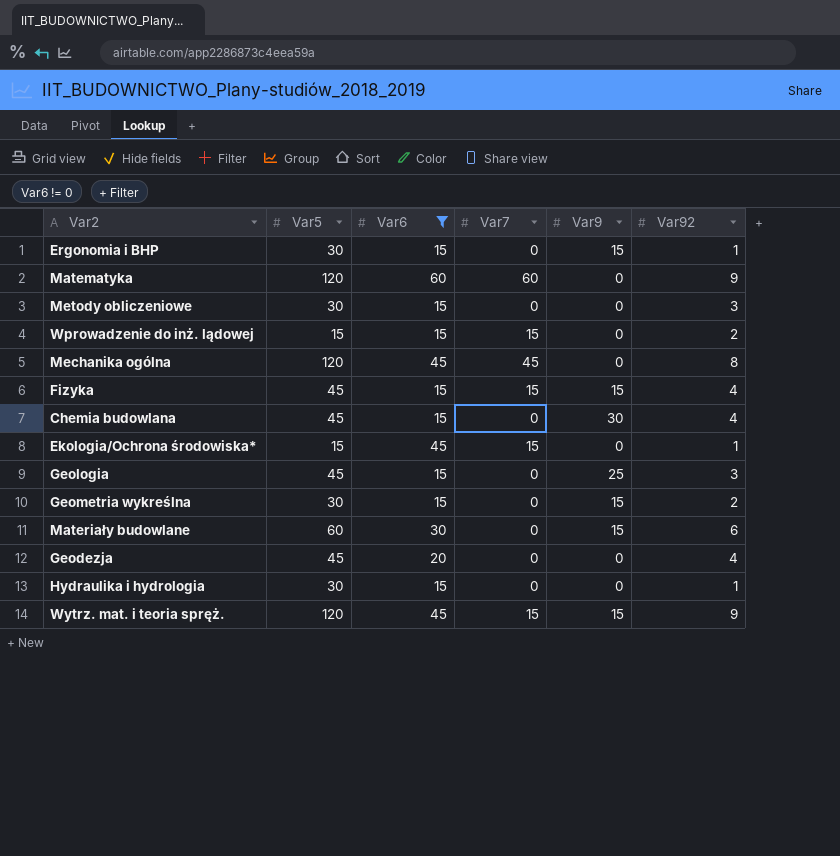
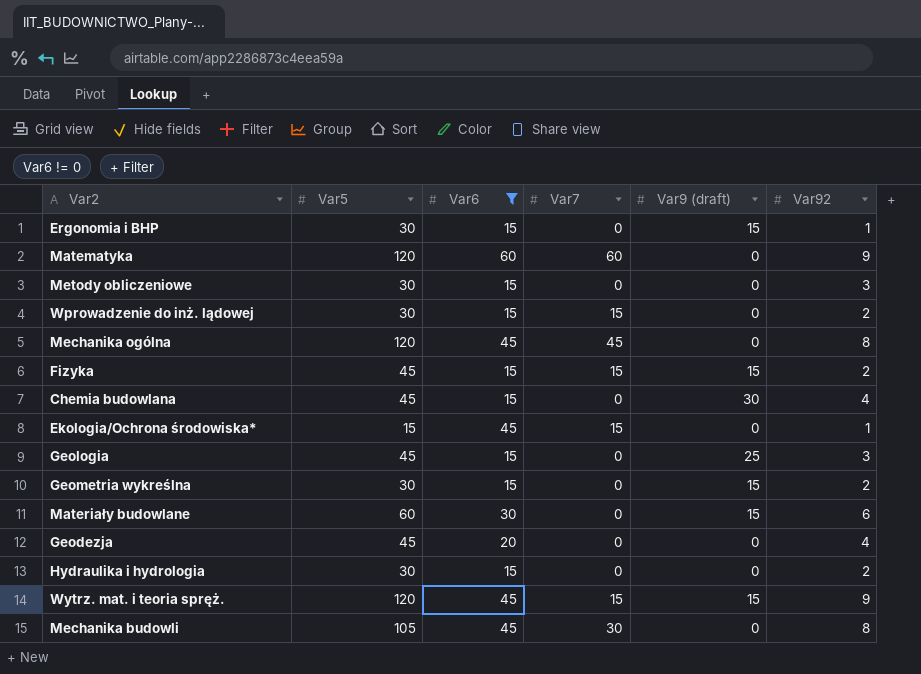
column name: Var9 -> Var9 (draft)
Wprowadzenie do inż. lądowej | Var5: 15 -> 30
Fizyka | Var92: 4 -> 2
Hydraulika i hydrologia | Var92: 1 -> 2
row Mechanika budowli: none -> 105 | 45 | 30 | 0 | 8

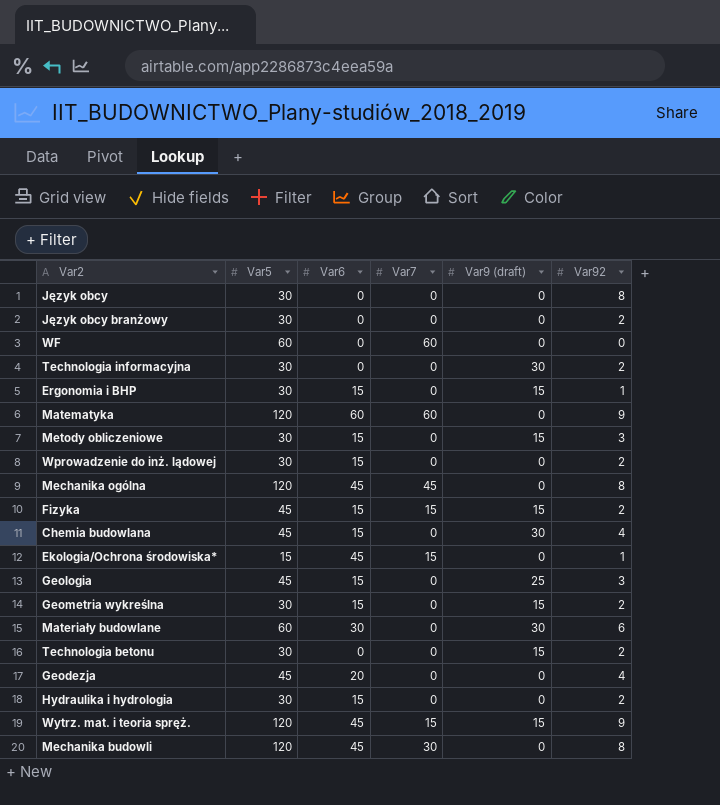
filter: Var6 != 0 -> none
Metody obliczeniowe | Var9 (draft): 0 -> 15
Wprowadzenie do inż. lądowej | Var7: 15 -> 0
Materiały budowlane | Var9 (draft): 15 -> 30
Mechanika budowli | Var5: 105 -> 120

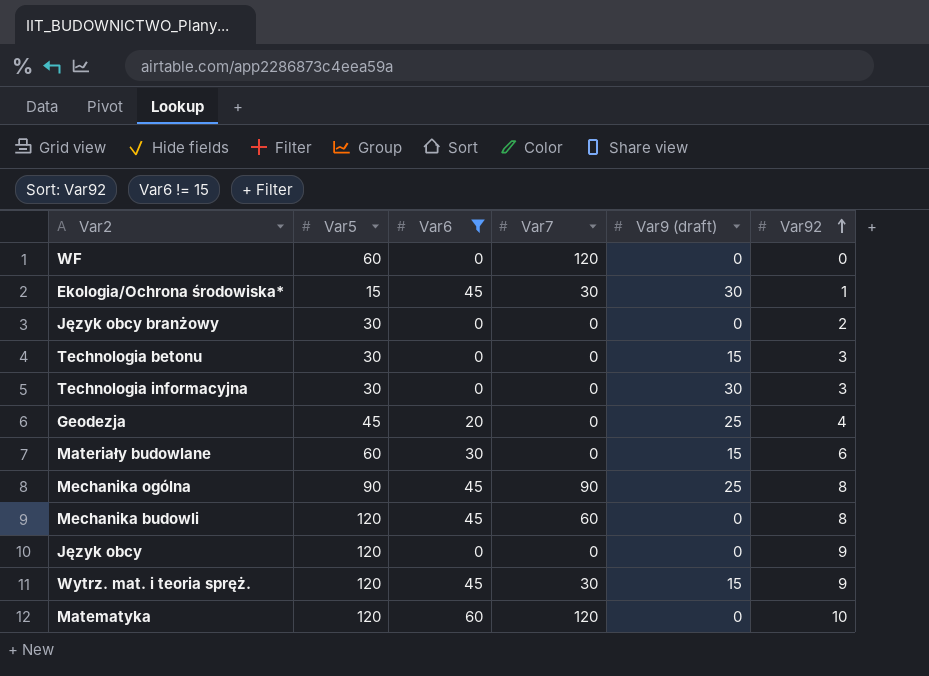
filter: none -> Var6 != 15
row order: none -> Var92 ascending
WF | Var7: 60 -> 120
Ekologia/Ochrona środowiska* | Var7: 15 -> 30
Ekologia/Ochrona środowiska* | Var9 (draft): 0 -> 30
Technologia betonu | Var92: 2 -> 3
Technologia informacyjna | Var92: 2 -> 3
Geodezja | Var9 (draft): 0 -> 25
Materiały budowlane | Var9 (draft): 30 -> 15
Mechanika ogólna | Var5: 120 -> 90
Mechanika ogólna | Var7: 45 -> 90
Mechanika ogólna | Var9 (draft): 0 -> 25
Mechanika budowli | Var7: 30 -> 60
Język obcy | Var5: 30 -> 120
Język obcy | Var92: 8 -> 9
Wytrz. mat. i teoria spręż. | Var7: 15 -> 30
Matematyka | Var7: 60 -> 120
Matematyka | Var92: 9 -> 10

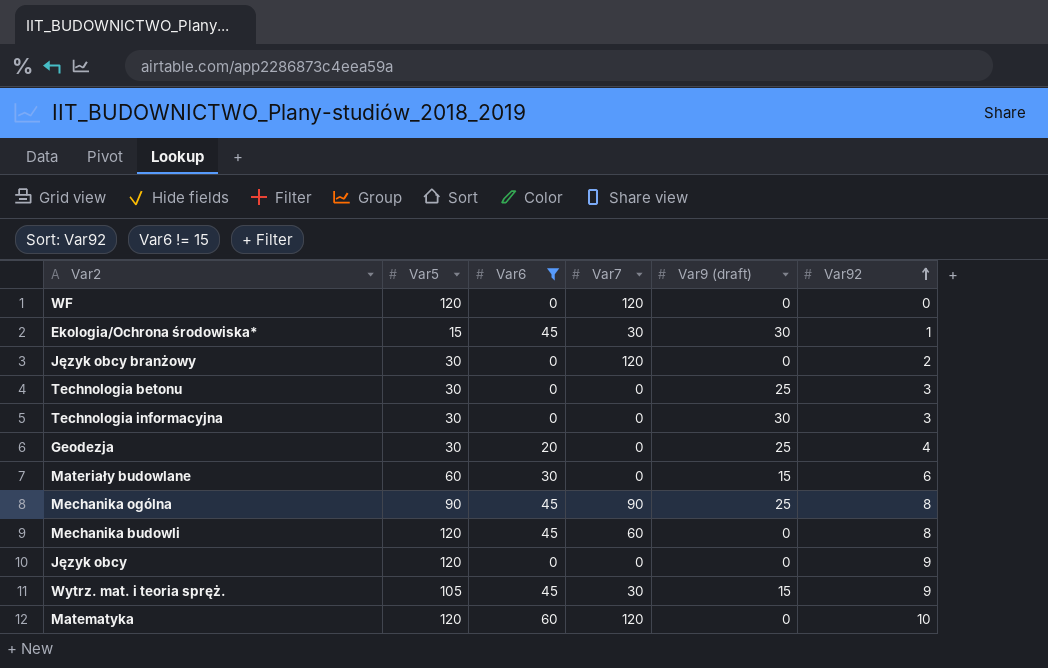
WF | Var5: 60 -> 120
Język obcy branżowy | Var7: 0 -> 120
Technologia betonu | Var9 (draft): 15 -> 25
Geodezja | Var5: 45 -> 30
Wytrz. mat. i teoria spręż. | Var5: 120 -> 105

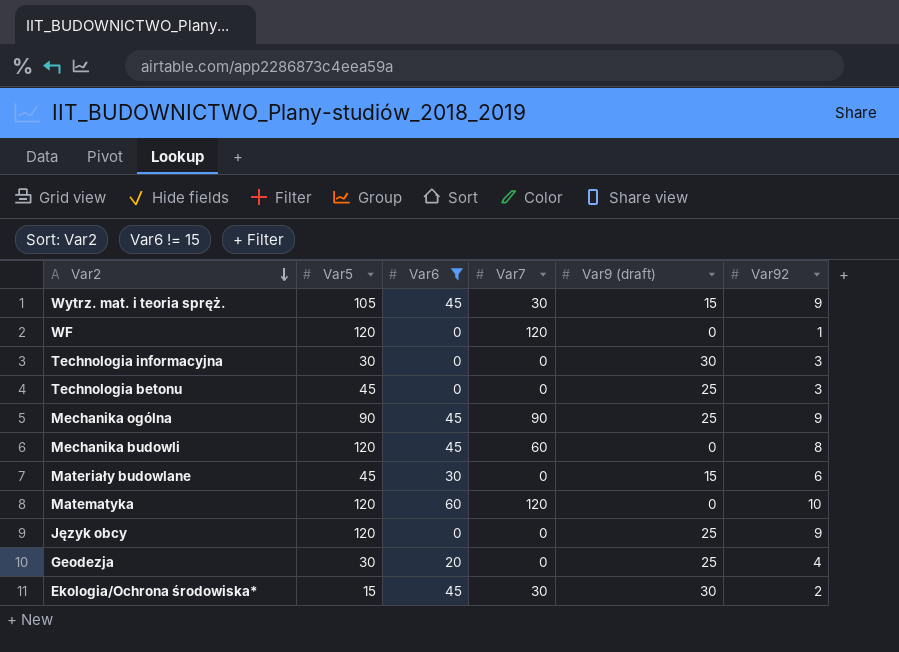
row order: Var92 ascending -> Var2 descending
row Język obcy branżowy: 30 | 0 | 120 | 0 | 2 -> none
WF | Var92: 0 -> 1
Technologia betonu | Var5: 30 -> 45
Mechanika ogólna | Var92: 8 -> 9
Materiały budowlane | Var5: 60 -> 45
Język obcy | Var9 (draft): 0 -> 25
Ekologia/Ochrona środowiska* | Var92: 1 -> 2

